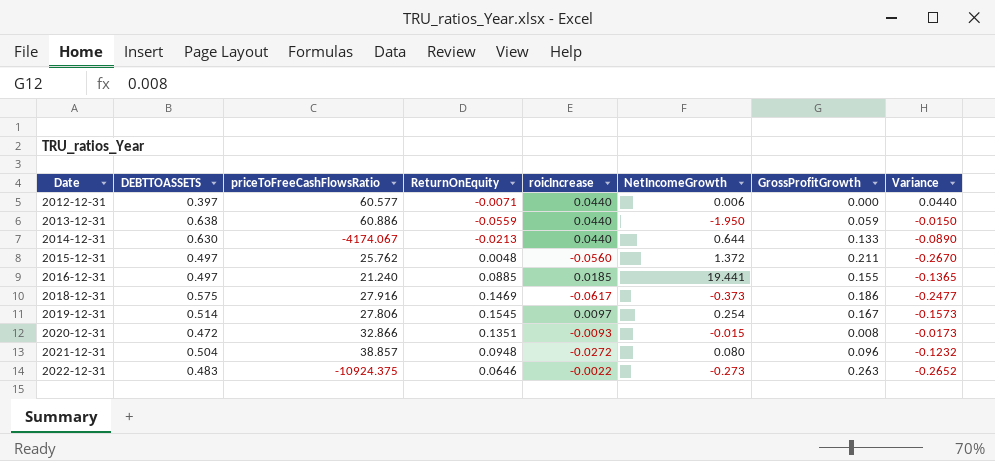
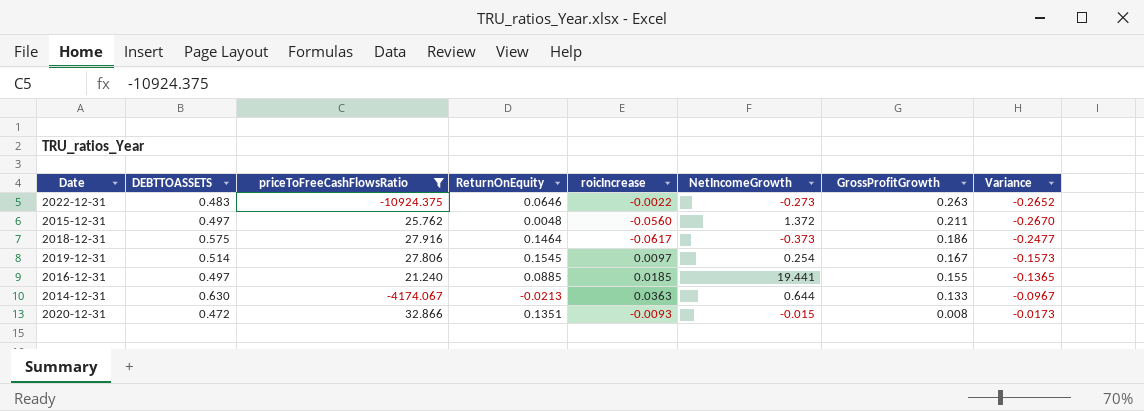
filter: none -> priceToFreeCashFlowsRatio <= 32.866
row order: Date ascending -> GrossProfitGrowth descending
2018-12-31 | ReturnOnEquity: 0.1469 -> 0.1464
2014-12-31 | roicIncrease: 0.0440 -> 0.0363
2014-12-31 | Variance: -0.0890 -> -0.0967

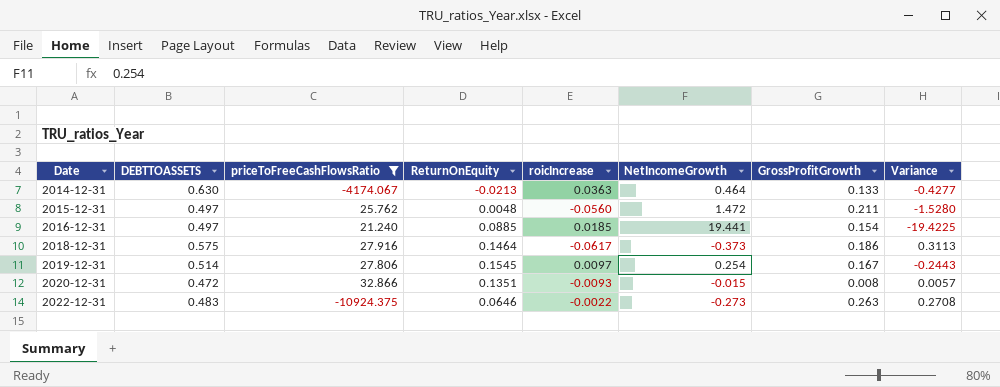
row order: GrossProfitGrowth descending -> Date ascending
column Variance | formula: [roicIncrease] - [GrossProfitGrowth] -> [roicIncrease] - [NetIncomeGrowth]
2014-12-31 | NetIncomeGrowth: 0.644 -> 0.464
2015-12-31 | NetIncomeGrowth: 1.372 -> 1.472
2016-12-31 | GrossProfitGrowth: 0.155 -> 0.154

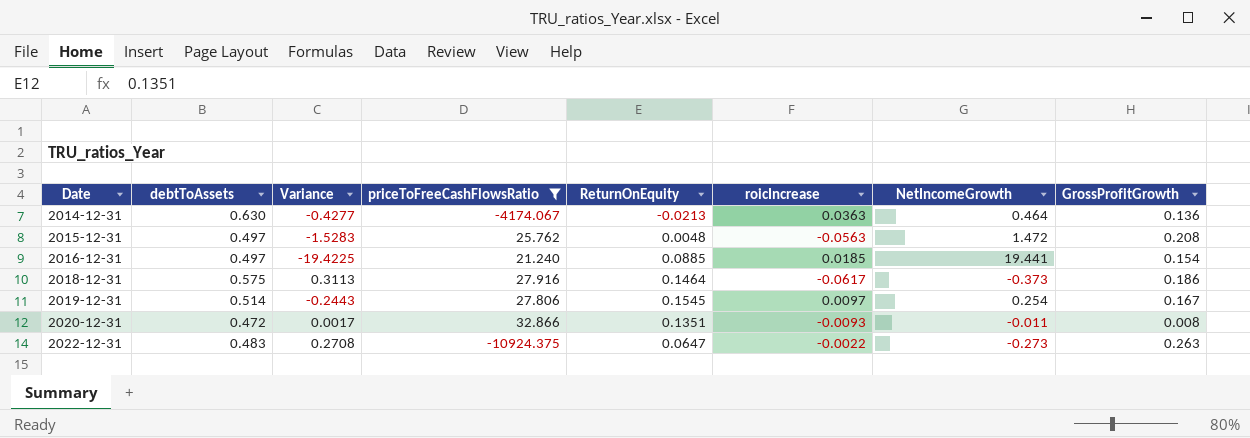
column name: DEBTTOASSETS -> debtToAssets
column Variance | position: 8 -> 3
2014-12-31 | GrossProfitGrowth: 0.133 -> 0.136
2015-12-31 | Variance: -1.5280 -> -1.5283
2015-12-31 | roicIncrease: -0.0560 -> -0.0563
2015-12-31 | GrossProfitGrowth: 0.211 -> 0.208
2020-12-31 | Variance: 0.0057 -> 0.0017
2020-12-31 | NetIncomeGrowth: -0.015 -> -0.011
2022-12-31 | ReturnOnEquity: 0.0646 -> 0.0647

